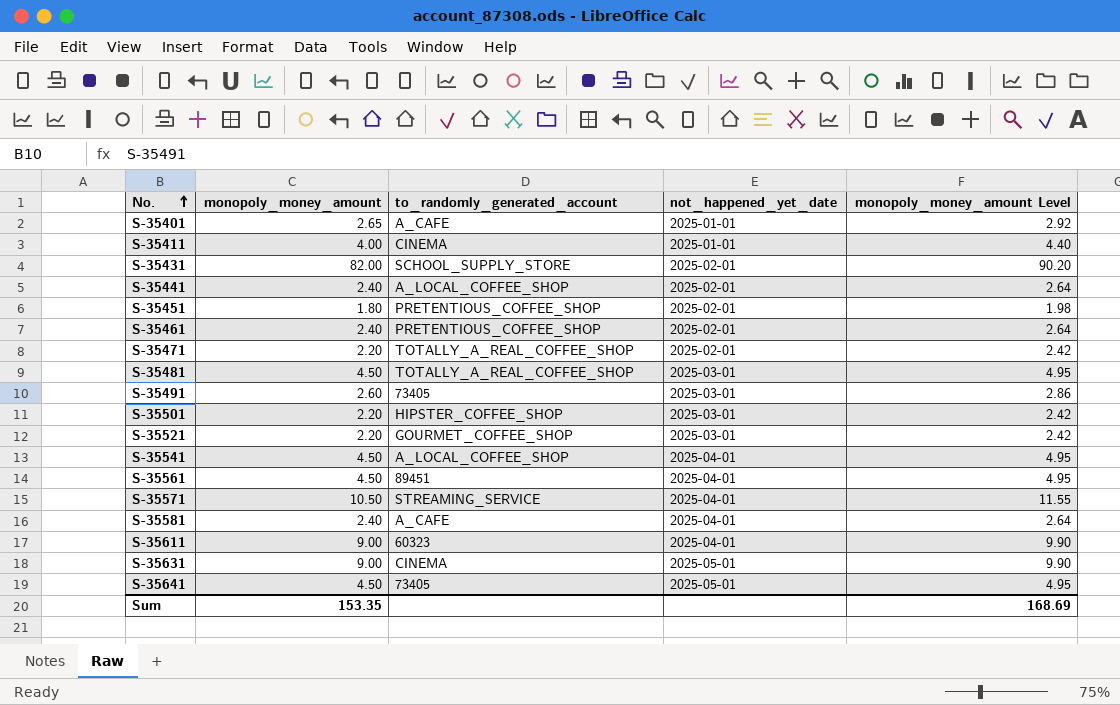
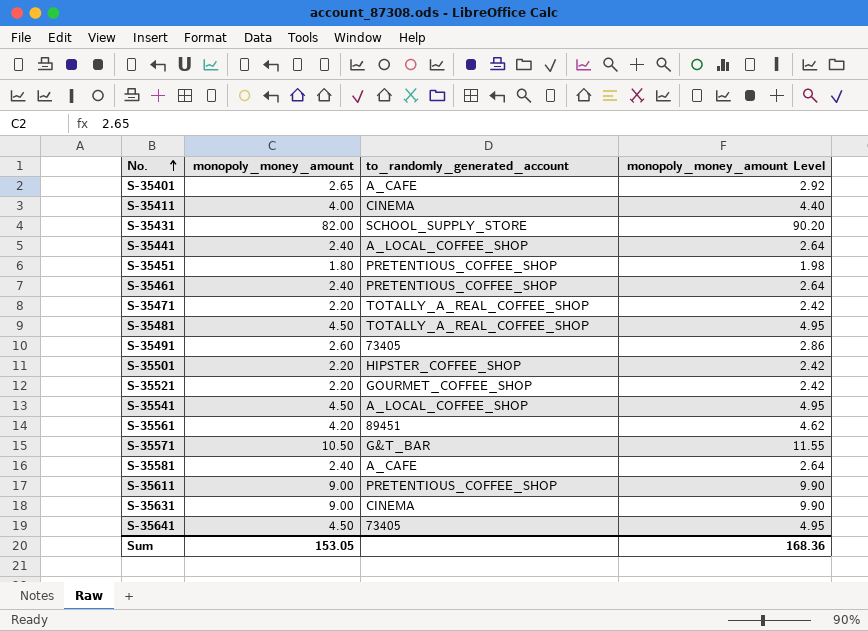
column not_happened_yet_date | position: 4 -> none
S-35561 | monopoly_money_amount: 4.50 -> 4.20
S-35561 | monopoly_money_amount Level: 4.95 -> 4.62
S-35571 | to_randomly_generated_account: STREAMING_SERVICE -> G&T_BAR
S-35611 | to_randomly_generated_account: 60323 -> PRETENTIOUS_COFFEE_SHOP
Sum | monopoly_money_amount: 153.35 -> 153.05
Sum | monopoly_money_amount Level: 168.69 -> 168.36

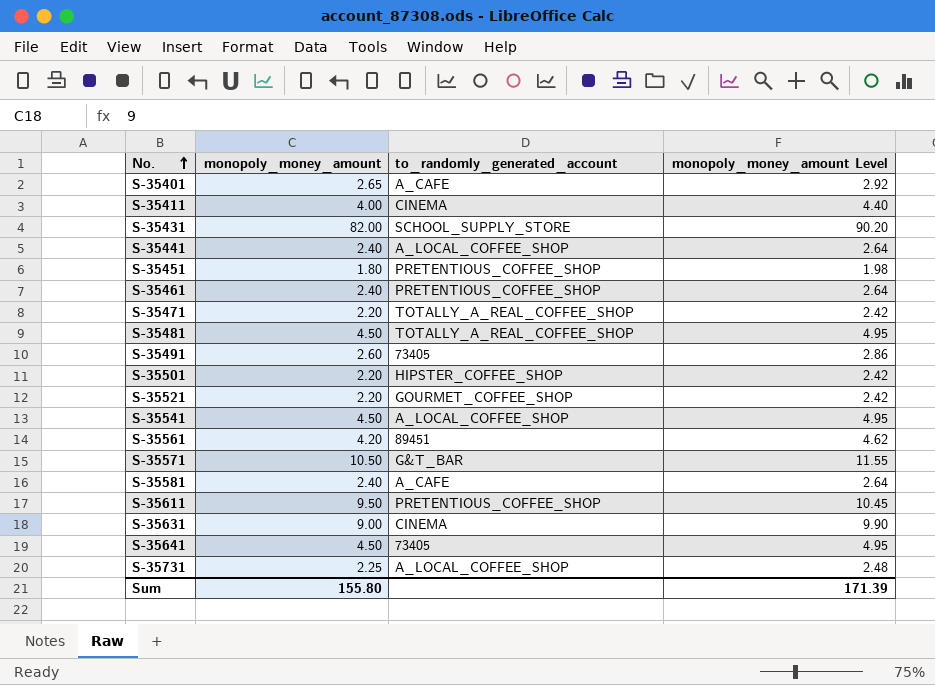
S-35611 | monopoly_money_amount: 9.00 -> 9.50
S-35611 | monopoly_money_amount Level: 9.90 -> 10.45
row S-35731: none -> 2.25 | A_LOCAL_COFFEE_SHOP | 2.48
Sum | monopoly_money_amount: 153.05 -> 155.80
Sum | monopoly_money_amount Level: 168.36 -> 171.39

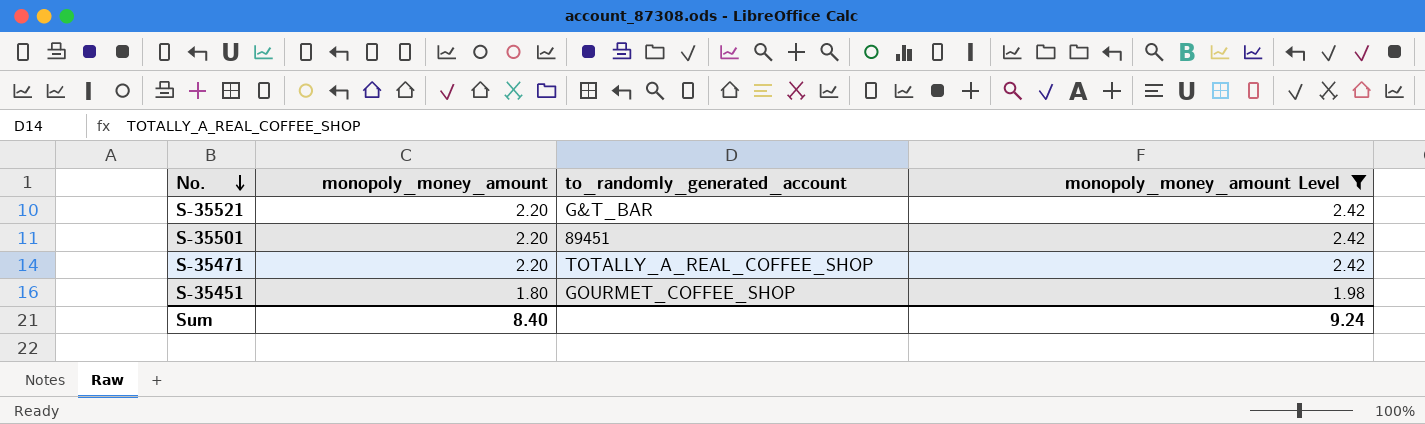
filter: none -> monopoly_money_amount Level <= 2.42
row order: No. ascending -> No. descending
S-35521 | to_randomly_generated_account: GOURMET_COFFEE_SHOP -> G&T_BAR
S-35501 | to_randomly_generated_account: HIPSTER_COFFEE_SHOP -> 89451
S-35451 | to_randomly_generated_account: PRETENTIOUS_COFFEE_SHOP -> GOURMET_COFFEE_SHOP
Sum | monopoly_money_amount: 155.80 -> 8.40
Sum | monopoly_money_amount Level: 171.39 -> 9.24

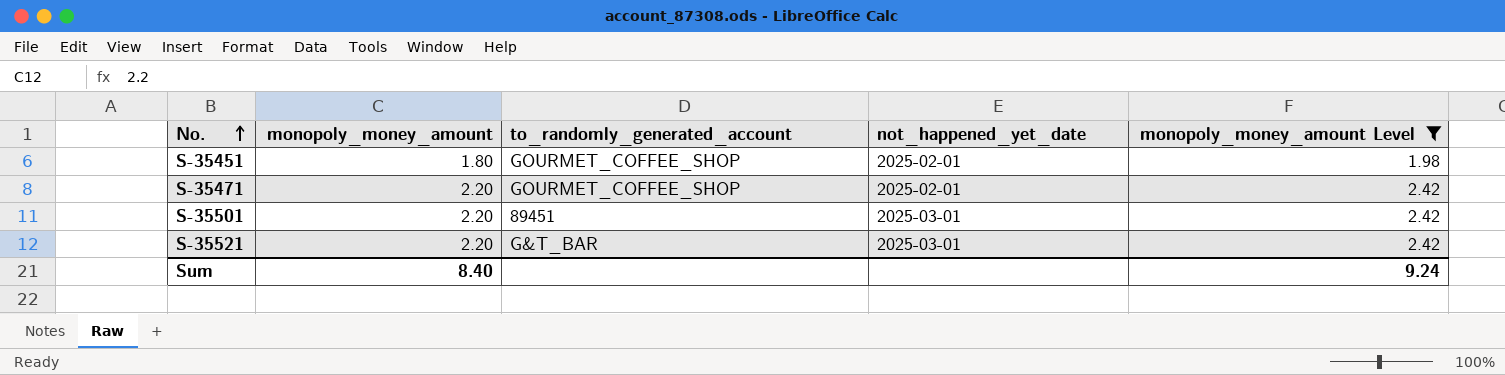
row order: No. descending -> No. ascending
column not_happened_yet_date | position: none -> 4
S-35471 | to_randomly_generated_account: TOTALLY_A_REAL_COFFEE_SHOP -> GOURMET_COFFEE_SHOP

